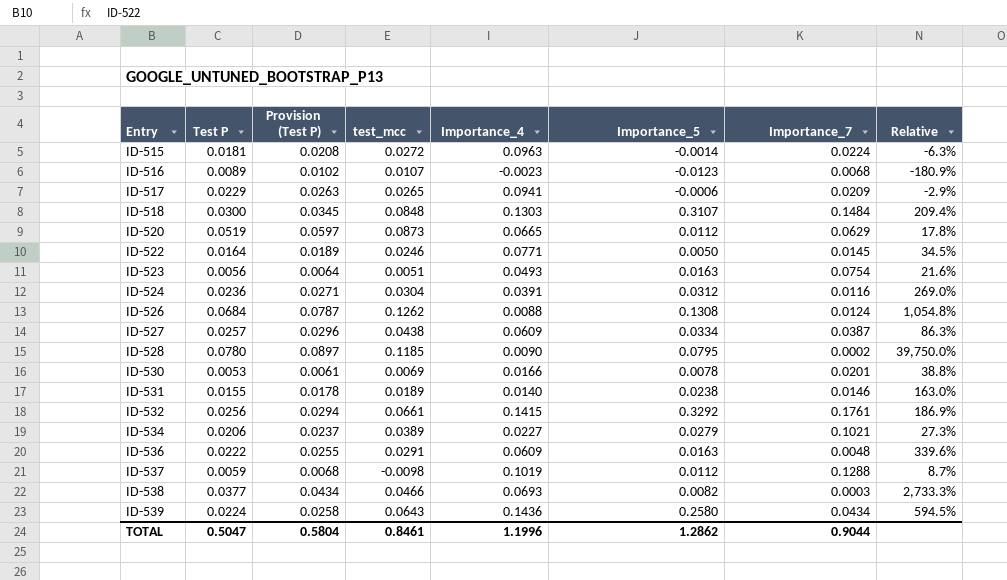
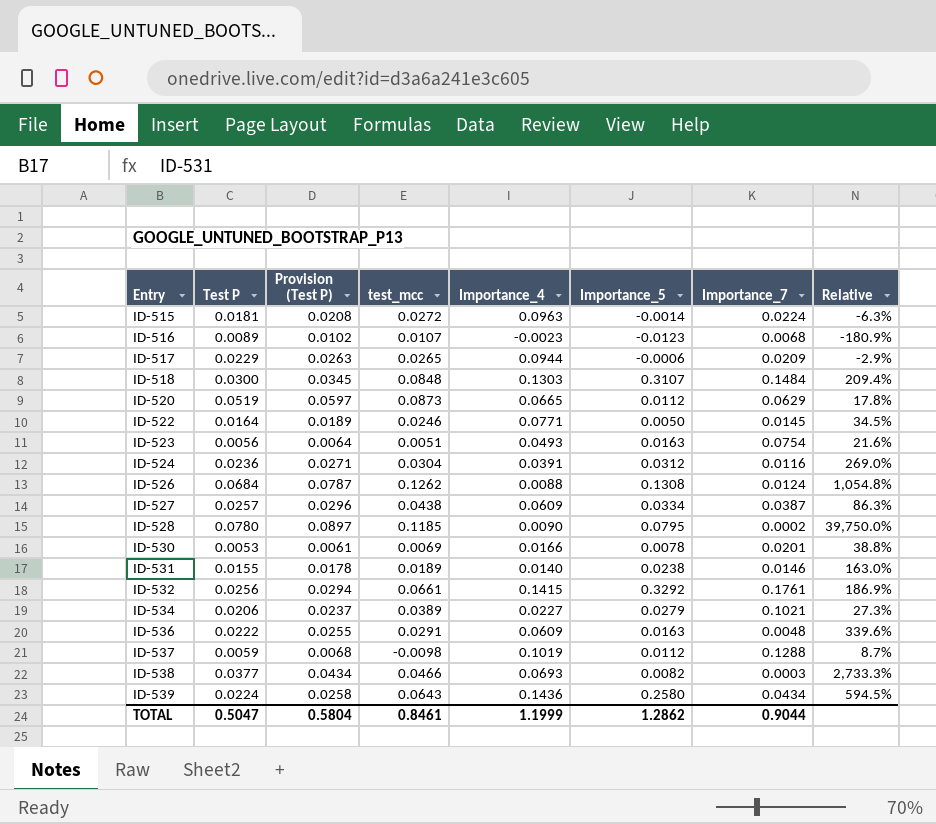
ID-517 | Importance_4: 0.0941 -> 0.0944
TOTAL | Importance_4: 1.1996 -> 1.1999

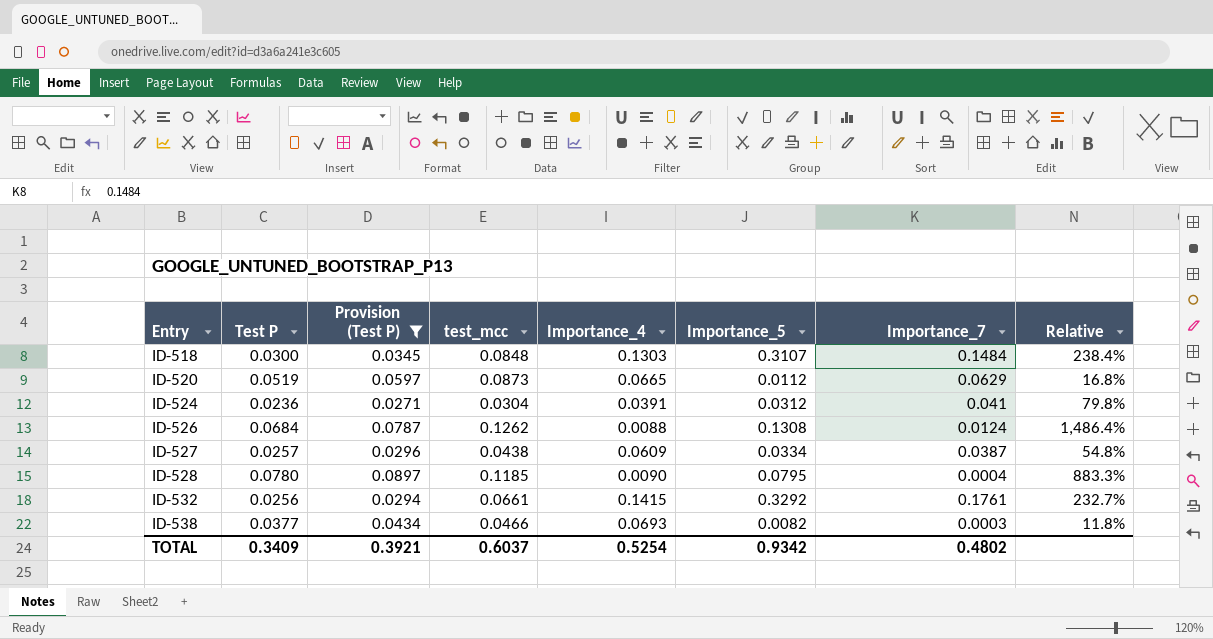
filter: none -> Provision (Test P) >= 0.0271
column Relative | formula: [Importance_5] / [Importance_7] -> [Importance_5] / [Importance_4]
ID-524 | Importance_7: 0.0116 -> 0.041
ID-528 | Importance_7: 0.0002 -> 0.0004
TOTAL | Test P: 0.5047 -> 0.3409
TOTAL | Provision (Test P): 0.5804 -> 0.3921
TOTAL | test_mcc: 0.8461 -> 0.6037
TOTAL | Importance_4: 1.1999 -> 0.5254
TOTAL | Importance_5: 1.2862 -> 0.9342
TOTAL | Importance_7: 0.9044 -> 0.4802

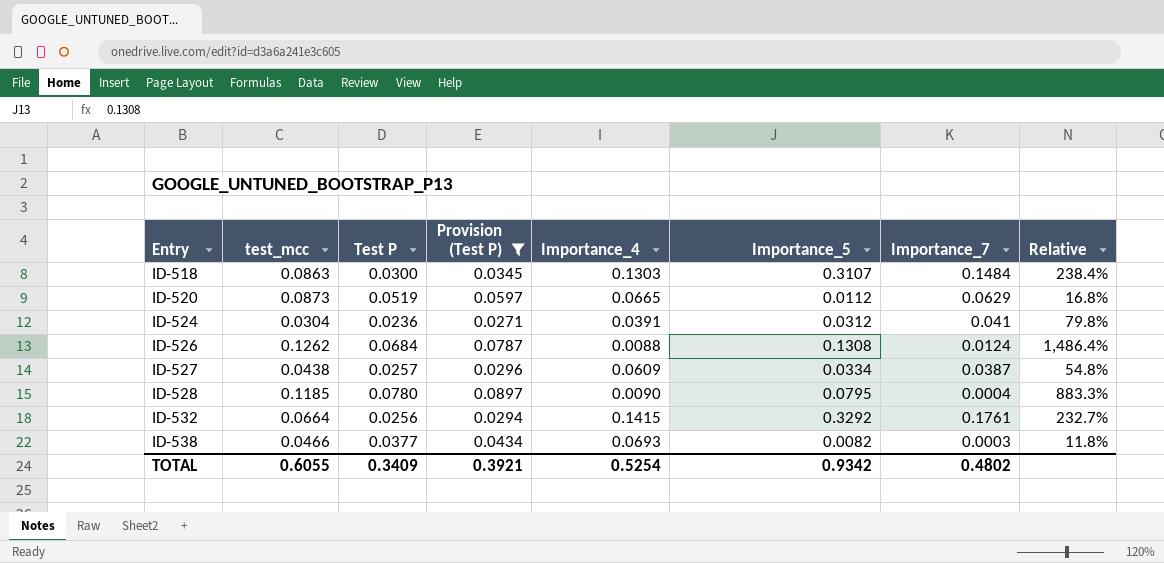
column test_mcc | position: 4 -> 2
ID-518 | test_mcc: 0.0848 -> 0.0863
ID-532 | test_mcc: 0.0661 -> 0.0664
TOTAL | test_mcc: 0.6037 -> 0.6055

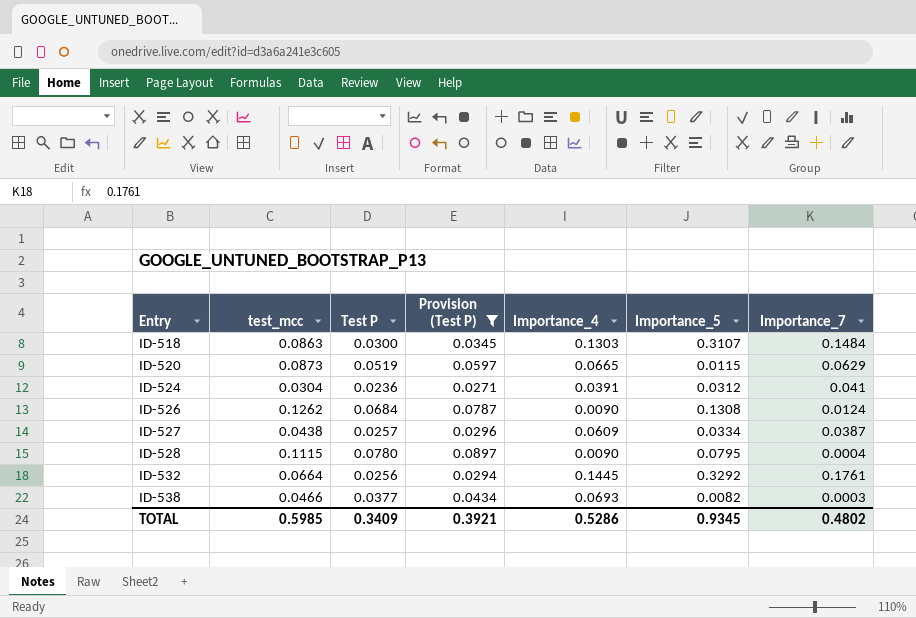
column Relative | formula: [Importance_5] / [Importance_4] -> none
ID-520 | Importance_5: 0.0112 -> 0.0115
ID-526 | Importance_4: 0.0088 -> 0.0090
ID-528 | test_mcc: 0.1185 -> 0.1115
ID-532 | Importance_4: 0.1415 -> 0.1445
TOTAL | test_mcc: 0.6055 -> 0.5985
TOTAL | Importance_4: 0.5254 -> 0.5286
TOTAL | Importance_5: 0.9342 -> 0.9345

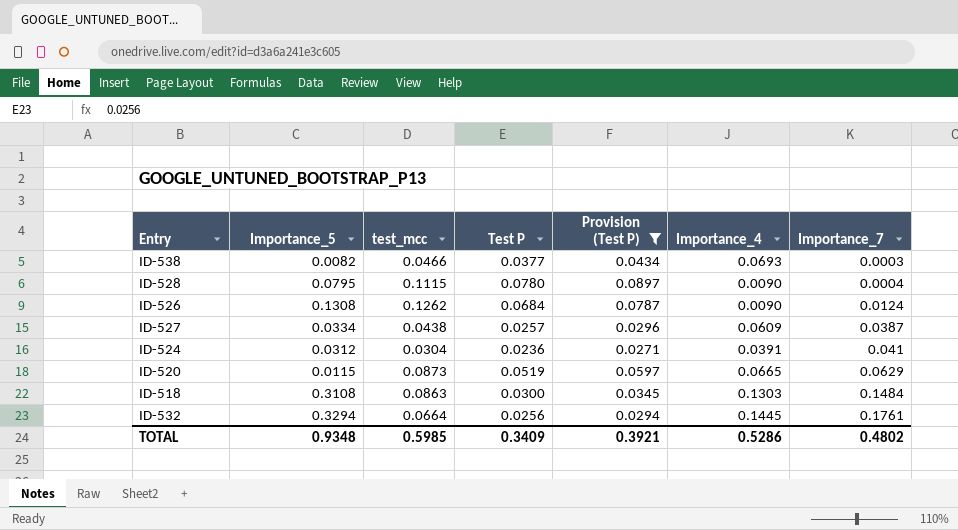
row order: Entry ascending -> Importance_7 ascending
column Importance_5 | position: 6 -> 2
ID-518 | Importance_5: 0.3107 -> 0.3108
ID-532 | Importance_5: 0.3292 -> 0.3294
TOTAL | Importance_5: 0.9345 -> 0.9348

